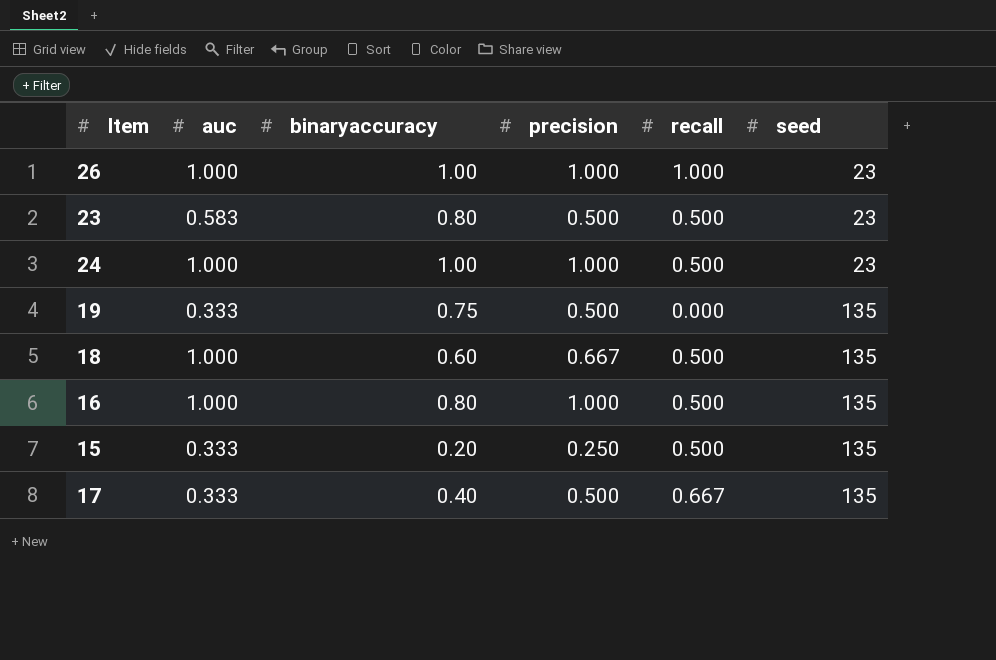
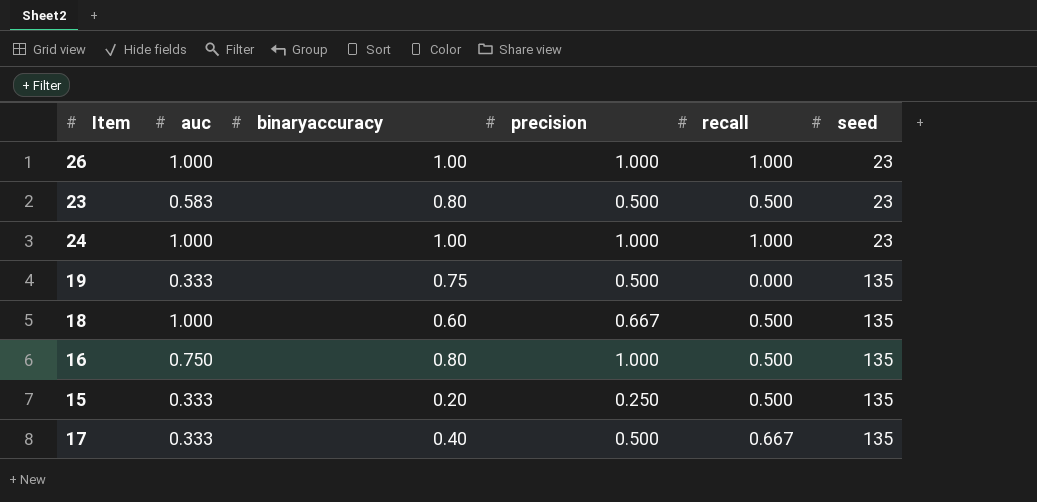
24 | recall: 0.500 -> 1.000
16 | auc: 1.000 -> 0.750

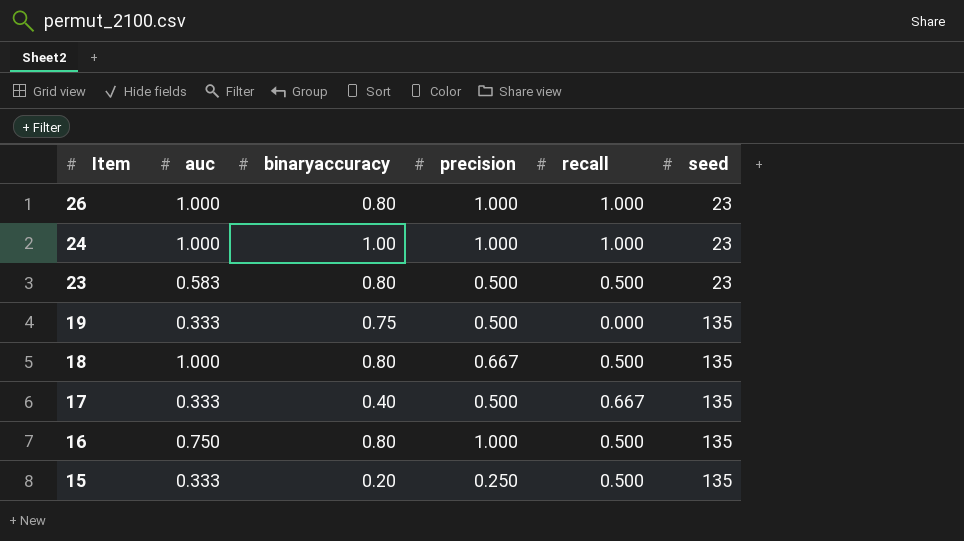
row order: seed ascending -> Item descending
26 | binaryaccuracy: 1.00 -> 0.80
18 | binaryaccuracy: 0.60 -> 0.80

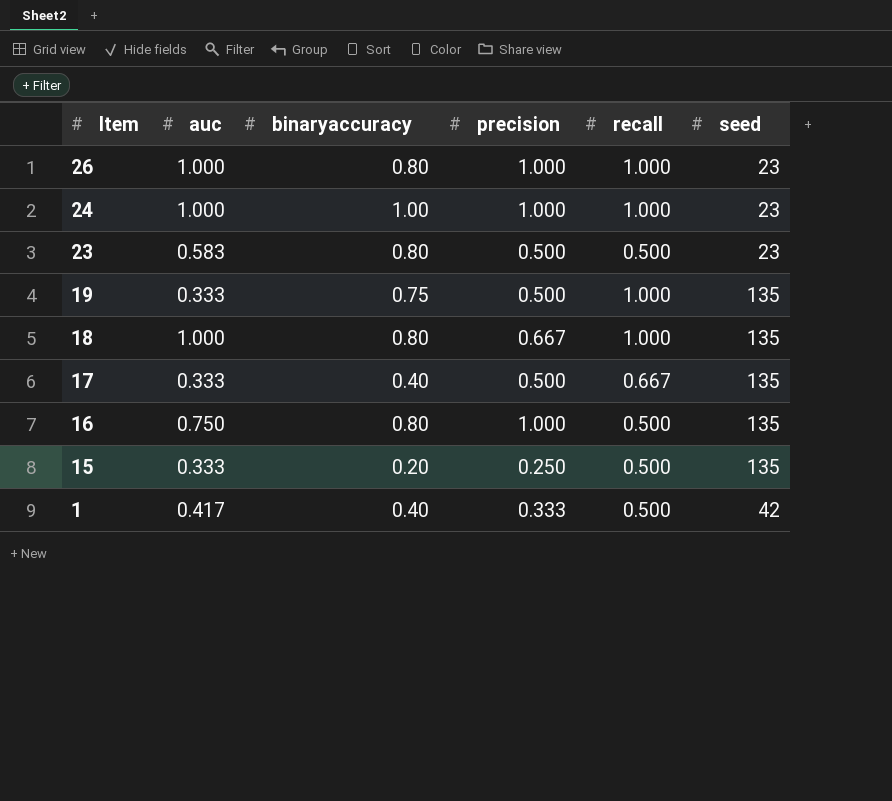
19 | recall: 0.000 -> 1.000
18 | recall: 0.500 -> 1.000
row 1: none -> 0.417 | 0.40 | 0.333 | 0.500 | 42

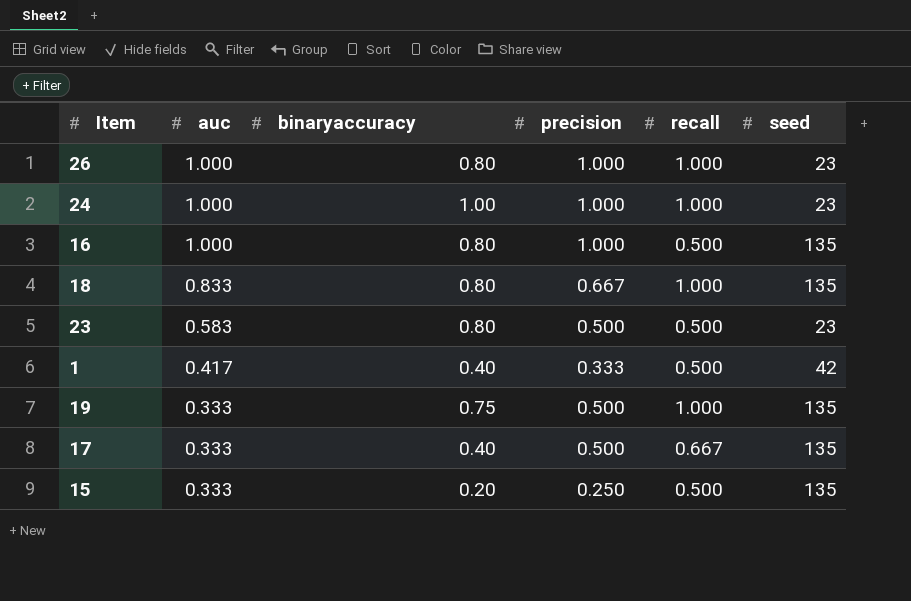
row order: Item descending -> auc descending
16 | auc: 0.750 -> 1.000
18 | auc: 1.000 -> 0.833

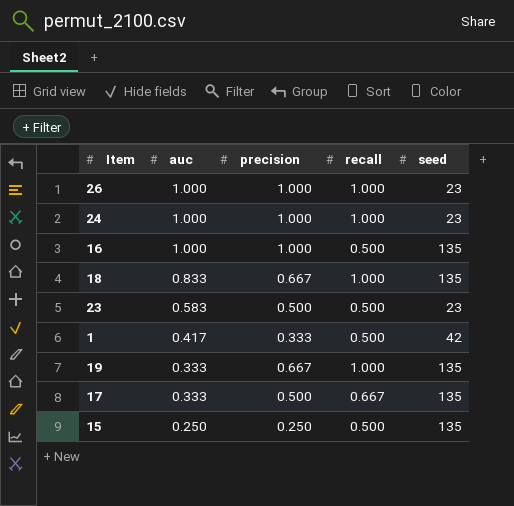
column binaryaccuracy | position: 3 -> none
19 | precision: 0.500 -> 0.667
15 | auc: 0.333 -> 0.250

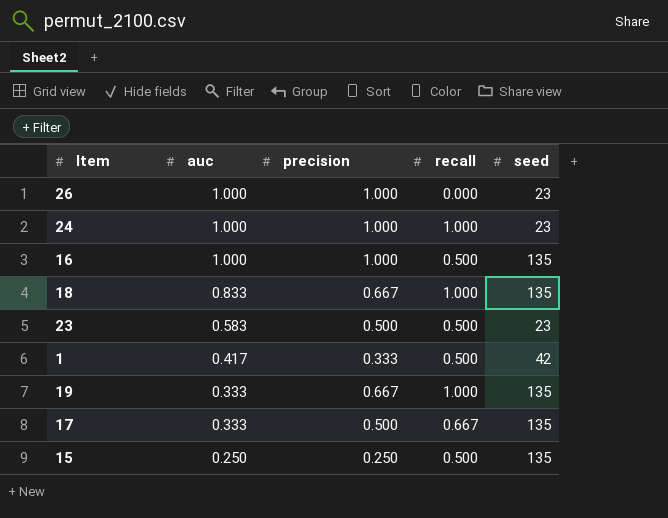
26 | recall: 1.000 -> 0.000

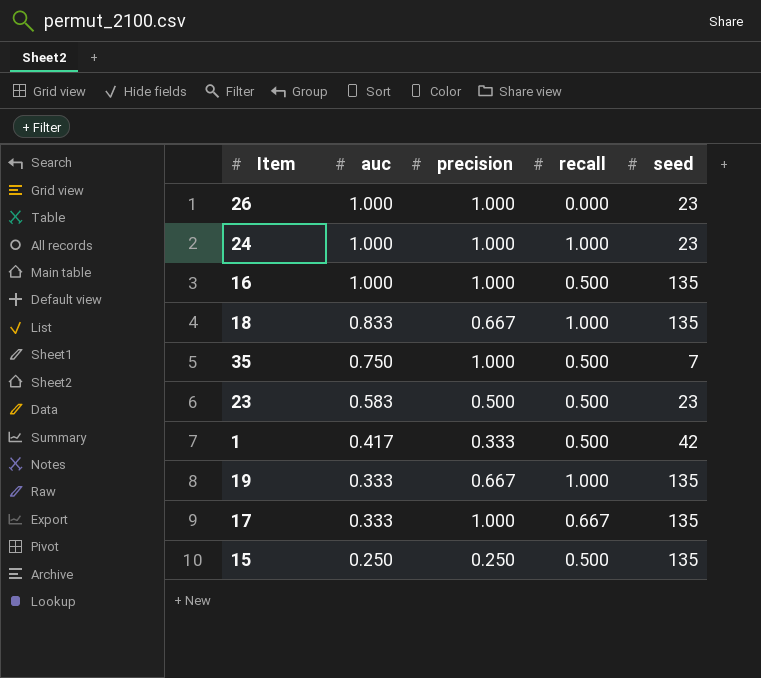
row 35: none -> 0.750 | 1.000 | 0.500 | 7
17 | precision: 0.500 -> 1.000

